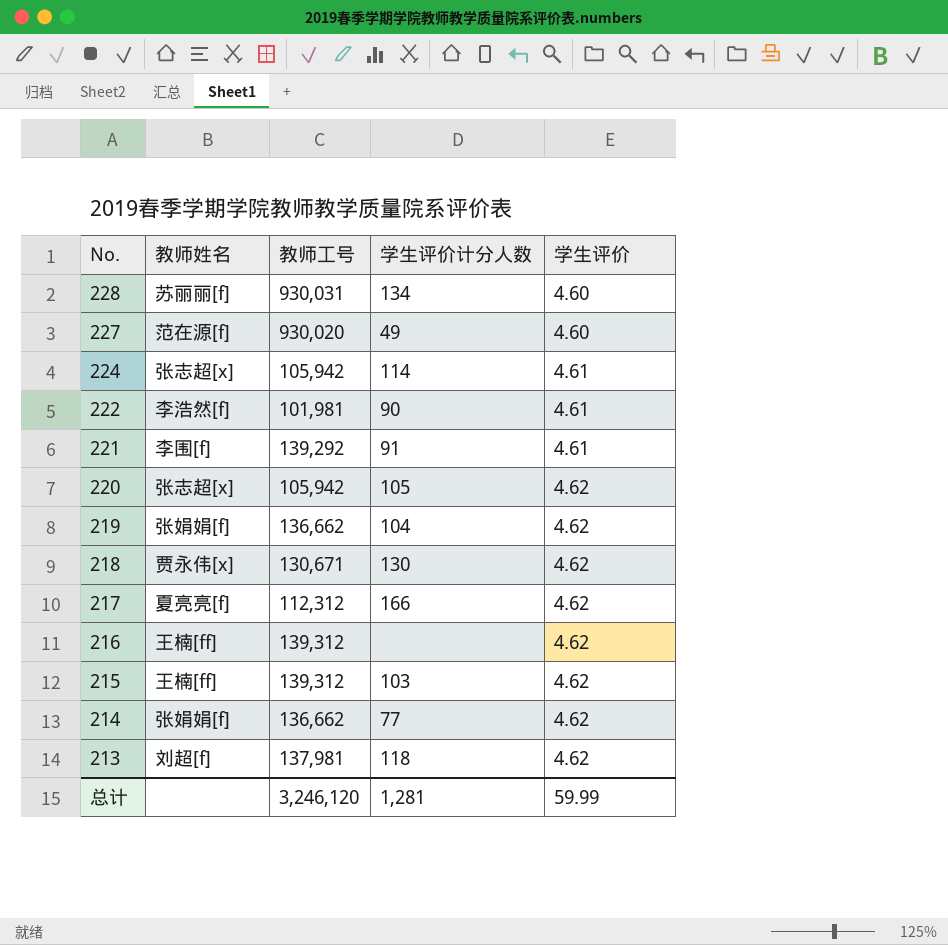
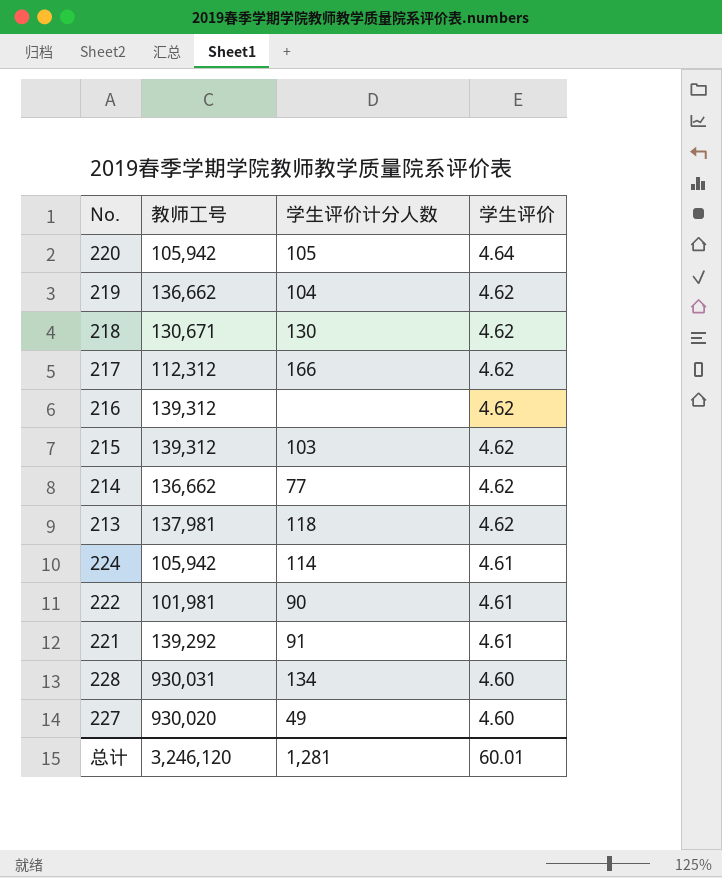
row order: No. descending -> 学生评价 descending
column 教师姓名 | position: 2 -> none
220 | 学生评价: 4.62 -> 4.64
总计 | 学生评价: 59.99 -> 60.01

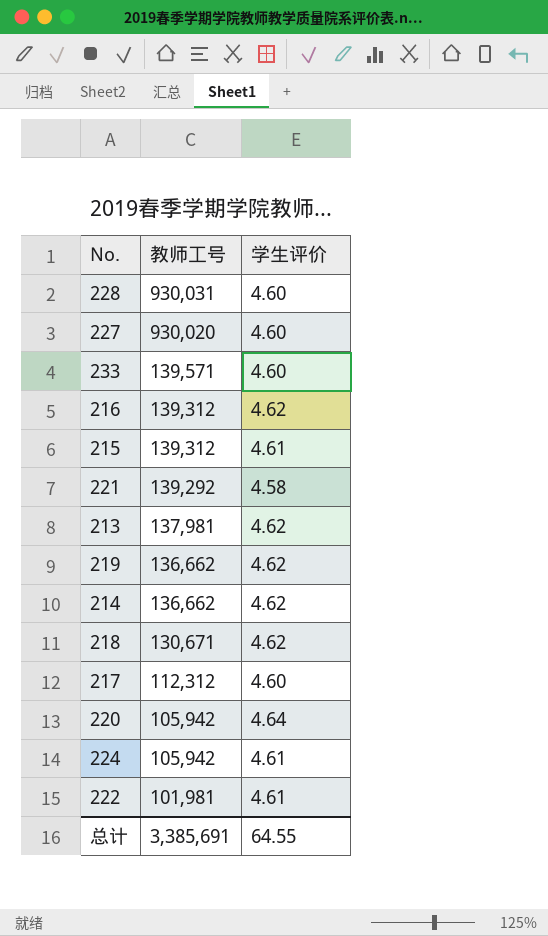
row order: 学生评价 descending -> 教师工号 descending
column 学生评价计分人数 | position: 3 -> none
row 233: none -> 139,571 | 4.60
215 | 学生评价: 4.62 -> 4.61
221 | 学生评价: 4.61 -> 4.58
217 | 学生评价: 4.62 -> 4.60
总计 | 教师工号: 3,246,120 -> 3,385,691
总计 | 学生评价: 60.01 -> 64.55

